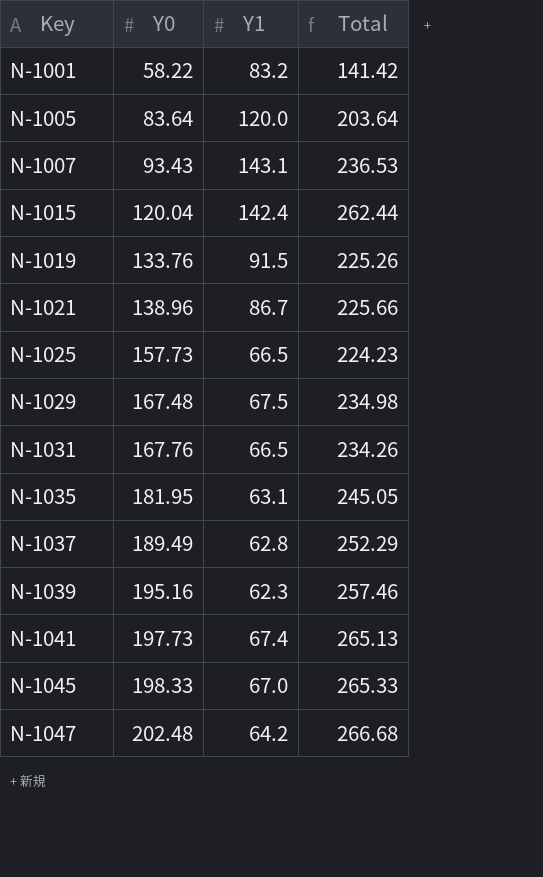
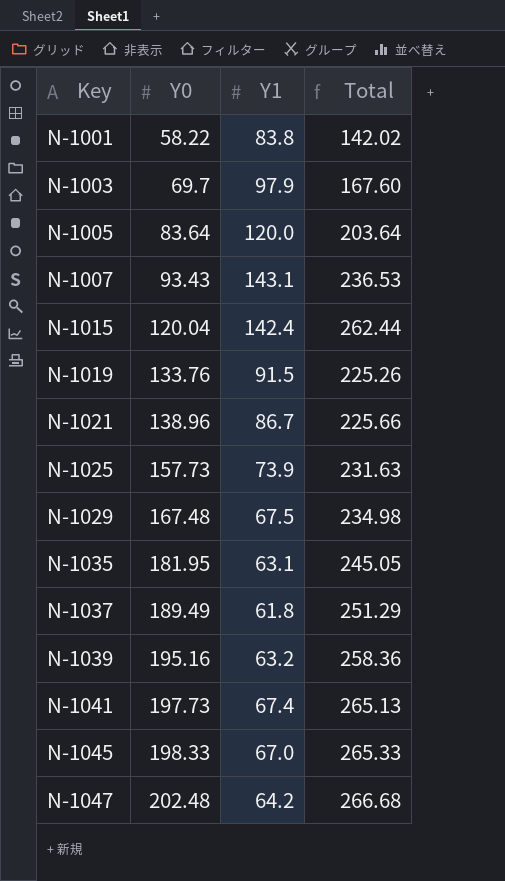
row N-1031: 167.76 | 66.5 | 234.26 -> none
N-1001 | Y1: 83.2 -> 83.8
N-1001 | Total: 141.42 -> 142.02
row N-1003: none -> 69.7 | 97.9 | 167.60
N-1025 | Y1: 66.5 -> 73.9
N-1025 | Total: 224.23 -> 231.63
N-1037 | Y1: 62.8 -> 61.8
N-1037 | Total: 252.29 -> 251.29
N-1039 | Y1: 62.3 -> 63.2
N-1039 | Total: 257.46 -> 258.36

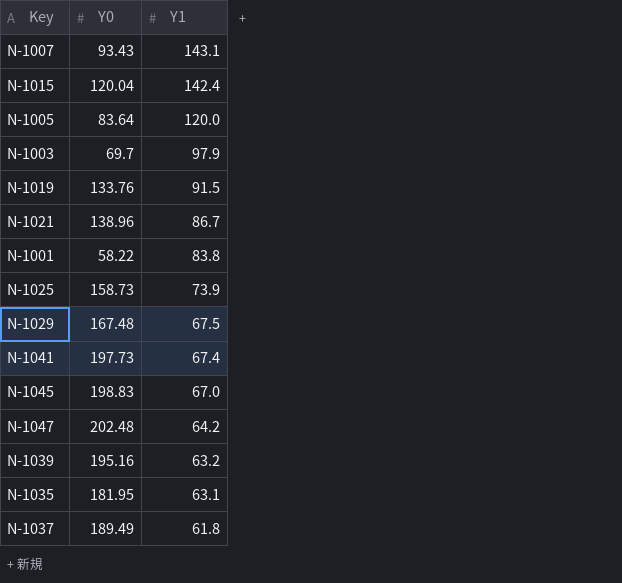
row order: Key ascending -> Y1 descending
column Total | formula: [Y0] + [Y1] -> none
N-1025 | Y0: 157.73 -> 158.73
N-1045 | Y0: 198.33 -> 198.83

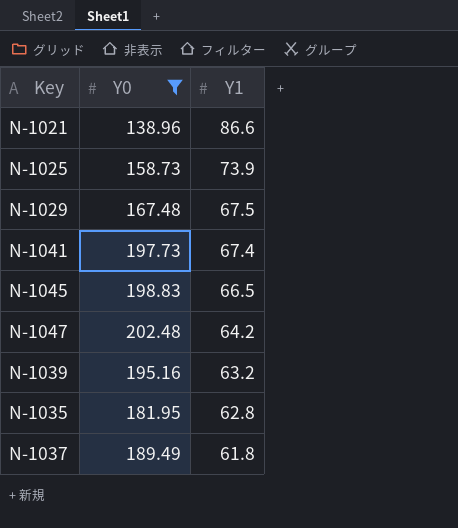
filter: none -> Y0 >= 138.96
N-1021 | Y1: 86.7 -> 86.6
N-1045 | Y1: 67.0 -> 66.5
N-1035 | Y1: 63.1 -> 62.8

